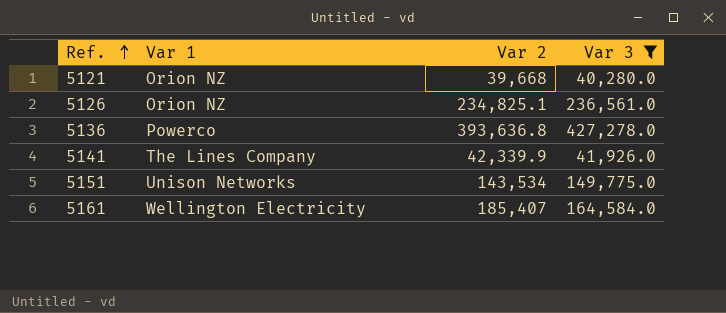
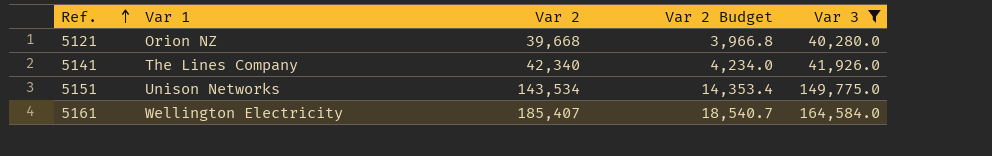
column Var 2 Budget | formula: none -> [Var 2] * 0.1
row 5126: Orion NZ | 234,825.1 | 236,561.0 -> none
row 5136: Powerco | 393,636.8 | 427,278.0 -> none
5141 | Var 2: 42,339.9 -> 42,340

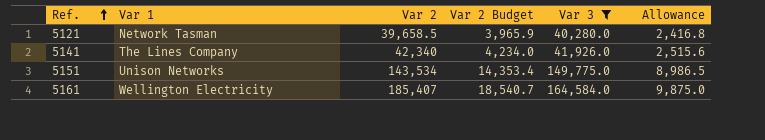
column Allowance | formula: none -> [Var 3] * 0.06
5121 | Var 1: Orion NZ -> Network Tasman
5121 | Var 2: 39,668 -> 39,658.5
5121 | Var 2 Budget: 3,966.8 -> 3,965.9

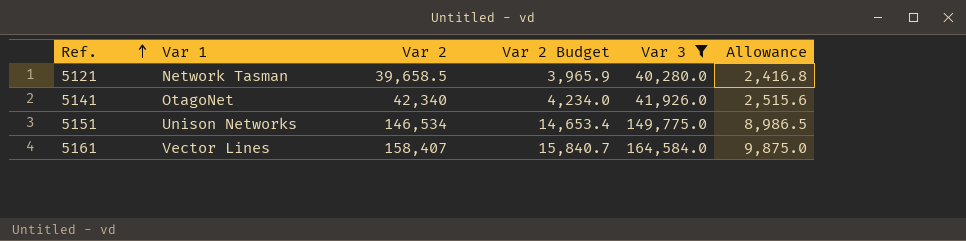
5141 | Var 1: The Lines Company -> OtagoNet
5151 | Var 2: 143,534 -> 146,534
5151 | Var 2 Budget: 14,353.4 -> 14,653.4
5161 | Var 1: Wellington Electricity -> Vector Lines
5161 | Var 2: 185,407 -> 158,407
5161 | Var 2 Budget: 18,540.7 -> 15,840.7

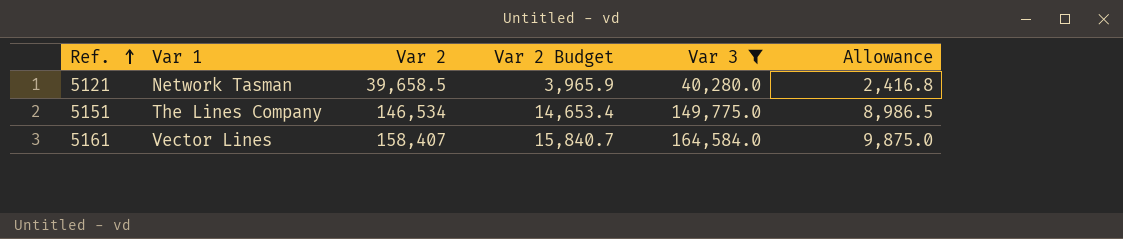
row 5141: OtagoNet | 42,340 | 4,234.0 | 41,926.0 | 2,515.6 -> none
5151 | Var 1: Unison Networks -> The Lines Company

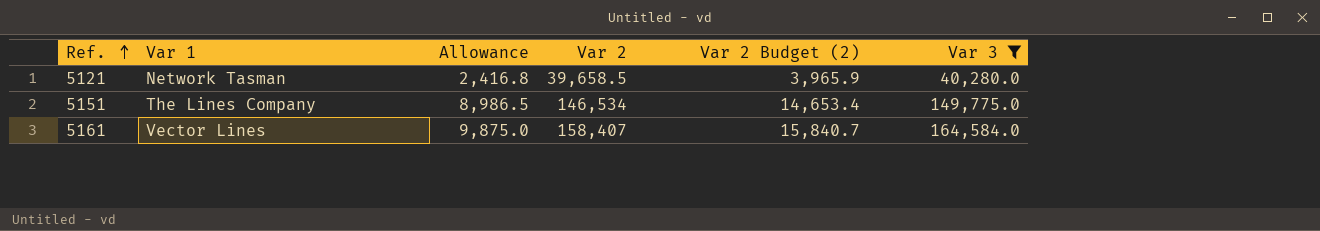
column Allowance | position: 6 -> 3
column name: Var 2 Budget -> Var 2 Budget (2)

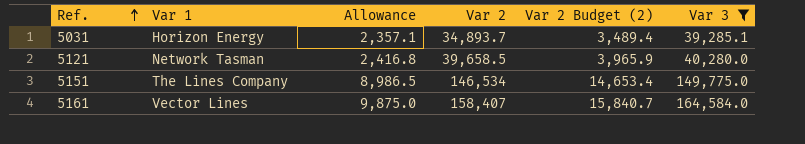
row 5031: none -> Horizon Energy | 2,357.1 | 34,893.7 | 3,489.4 | 39,285.1

